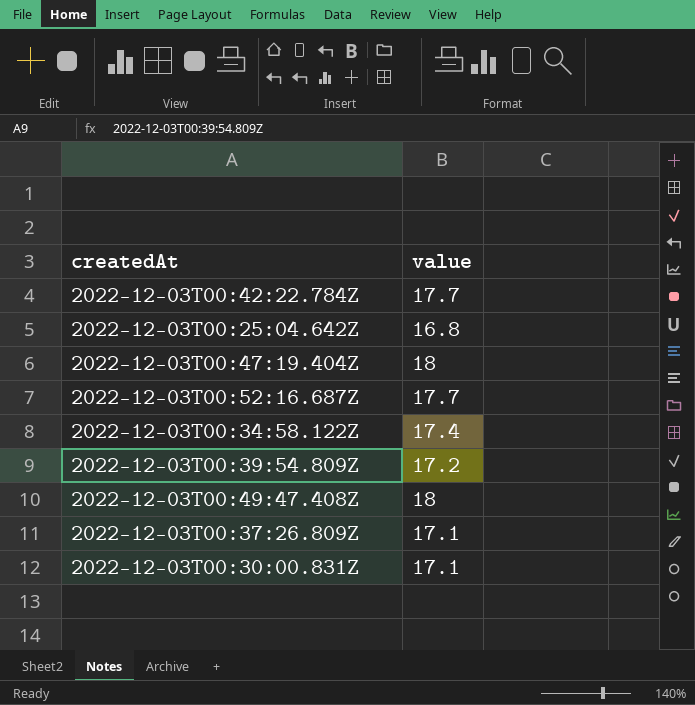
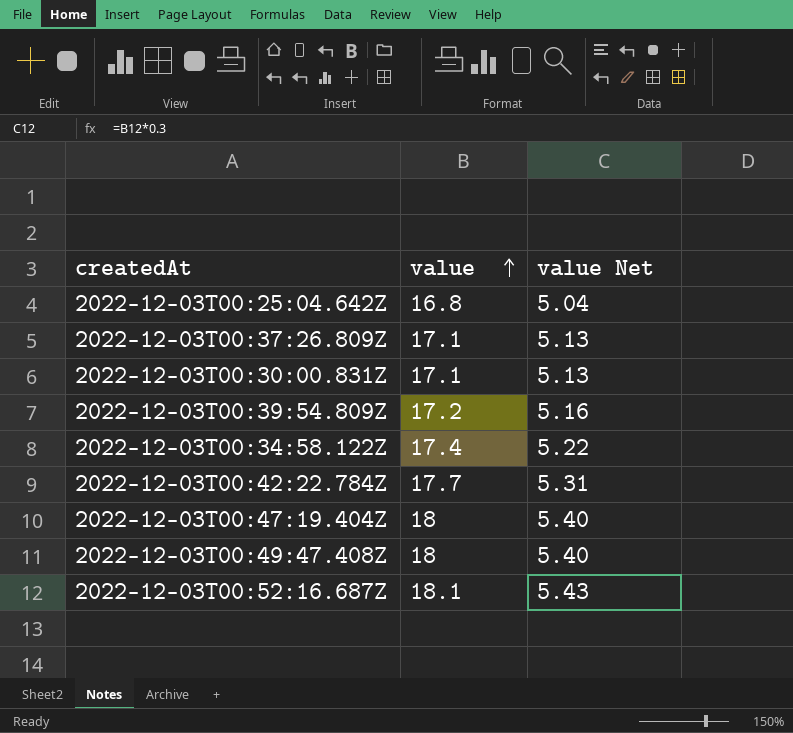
row order: none -> value ascending
column value Net | formula: none -> [value] * 0.3
2022-12-03T00:52:16.687Z | value: 17.7 -> 18.1

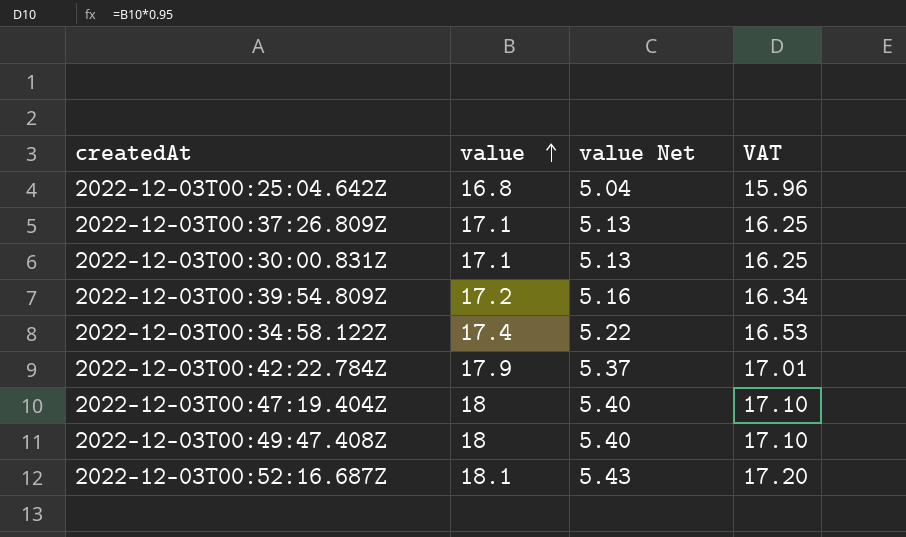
column VAT | formula: none -> [value] * 0.95
2022-12-03T00:42:22.784Z | value: 17.7 -> 17.9
2022-12-03T00:42:22.784Z | value Net: 5.31 -> 5.37

